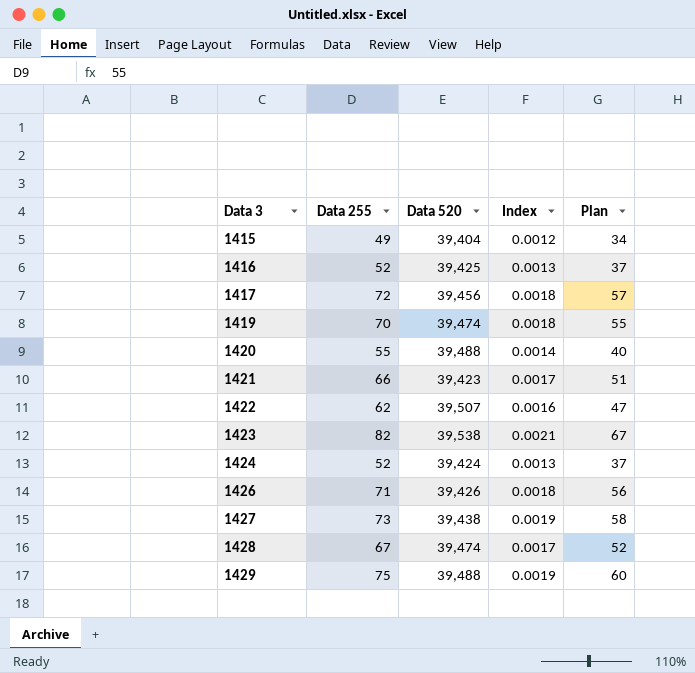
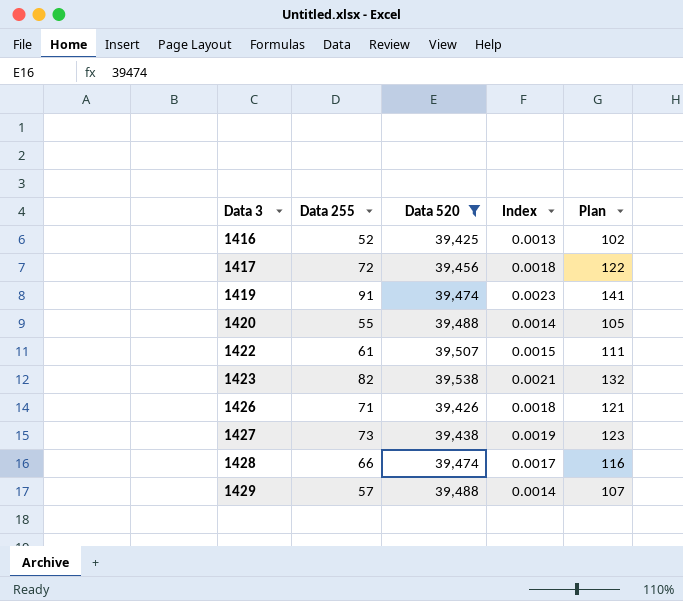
filter: none -> Data 520 >= 39,425
column Plan | formula: [Data 255] - 15 -> [Data 255] + 50
1419 | Data 255: 70 -> 91
1419 | Index: 0.0018 -> 0.0023
1422 | Data 255: 62 -> 61
1422 | Index: 0.0016 -> 0.0015
1428 | Data 255: 67 -> 66
1429 | Data 255: 75 -> 57
1429 | Index: 0.0019 -> 0.0014

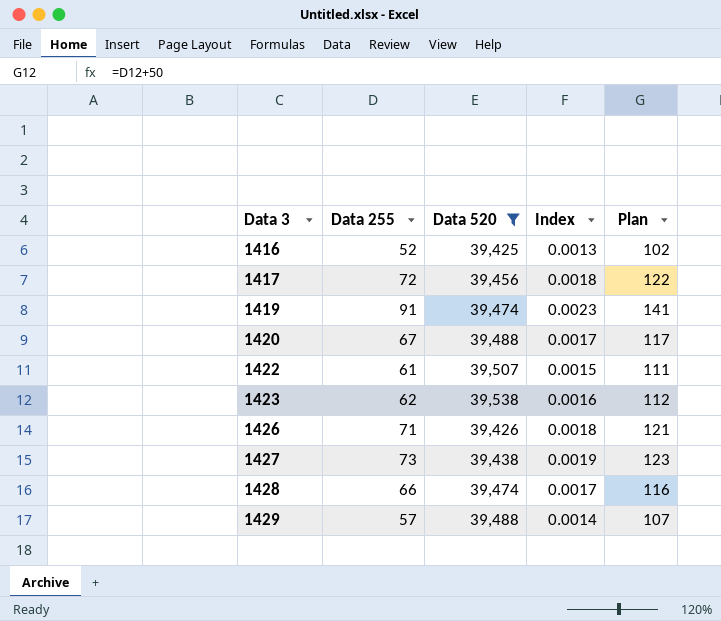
1420 | Data 255: 55 -> 67
1420 | Index: 0.0014 -> 0.0017
1420 | Plan: 105 -> 117
1423 | Data 255: 82 -> 62
1423 | Index: 0.0021 -> 0.0016
1423 | Plan: 132 -> 112

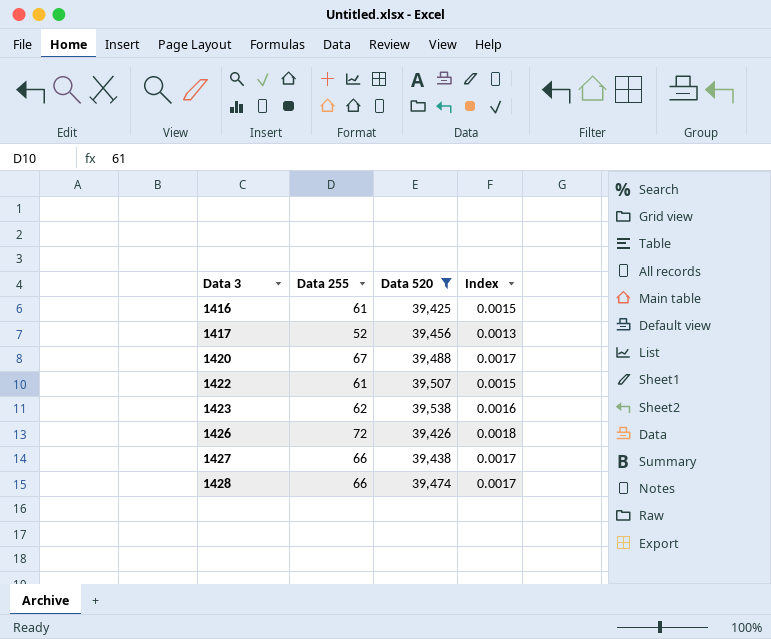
column Plan | formula: [Data 255] + 50 -> none
row 1419: 91 | 39,474 | 0.0023 | 141 -> none
row 1429: 57 | 39,488 | 0.0014 | 107 -> none
1416 | Data 255: 52 -> 61
1416 | Index: 0.0013 -> 0.0015
1417 | Data 255: 72 -> 52
1417 | Index: 0.0018 -> 0.0013
1426 | Data 255: 71 -> 72
1427 | Data 255: 73 -> 66
1427 | Index: 0.0019 -> 0.0017

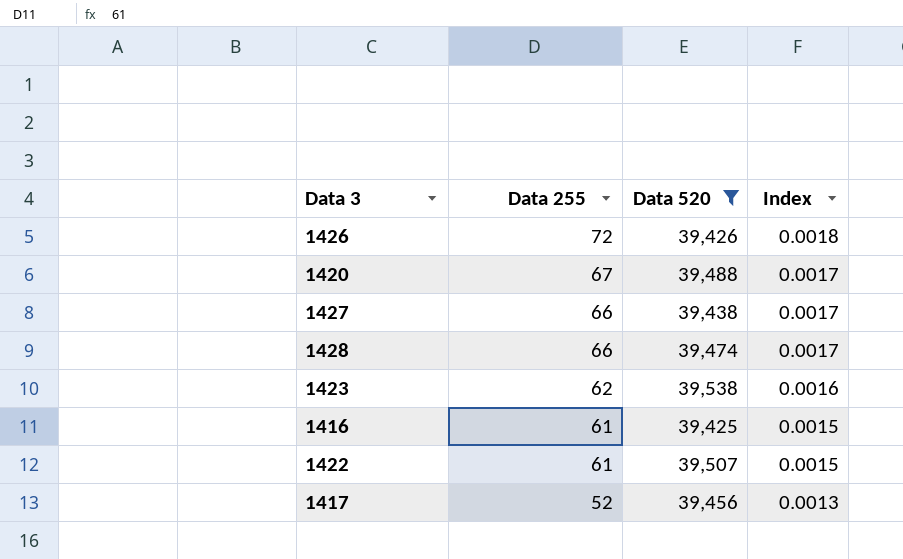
row order: Data 3 ascending -> Data 255 descending

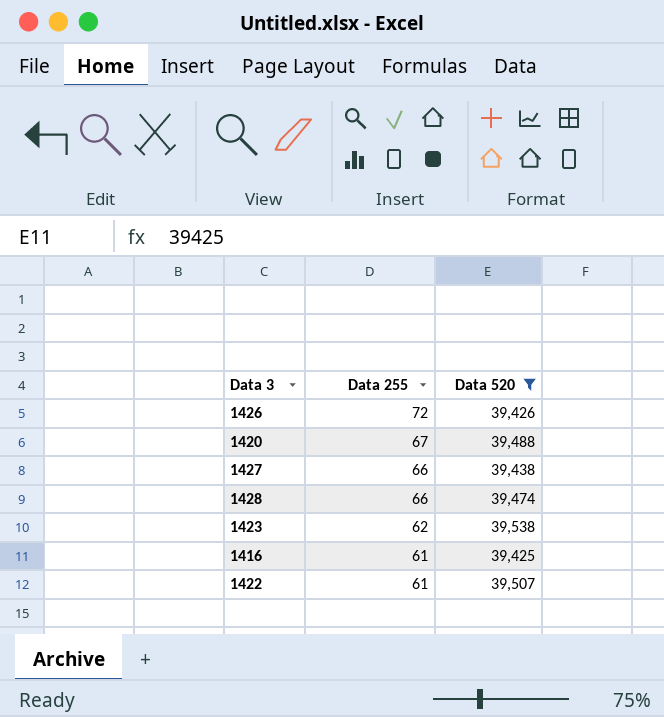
column Index | formula: [Data 255] / [Data 520] -> none
row 1417: 52 | 39,456 | 0.0013 -> none

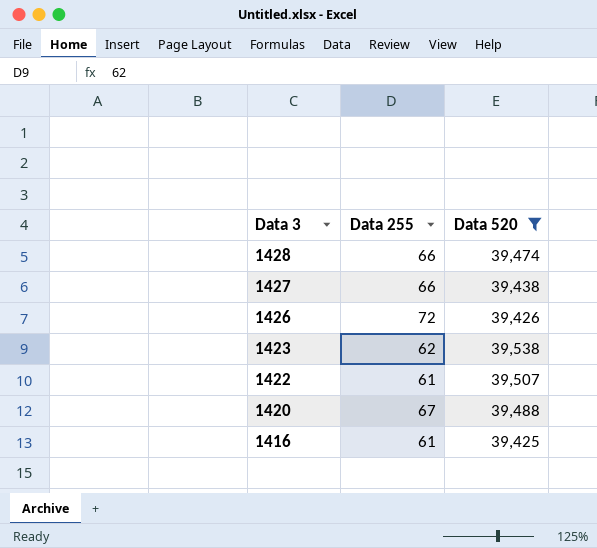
row order: Data 255 descending -> Data 3 descending

